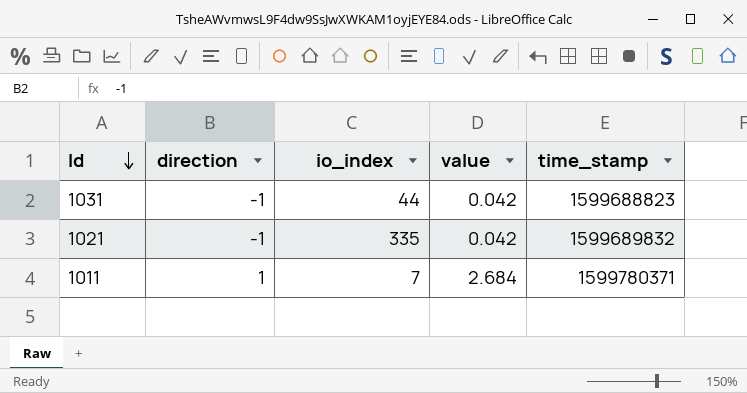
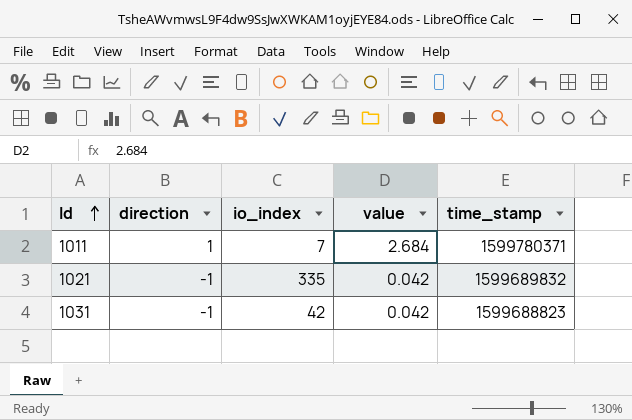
row order: Id descending -> Id ascending
1031 | io_index: 44 -> 42

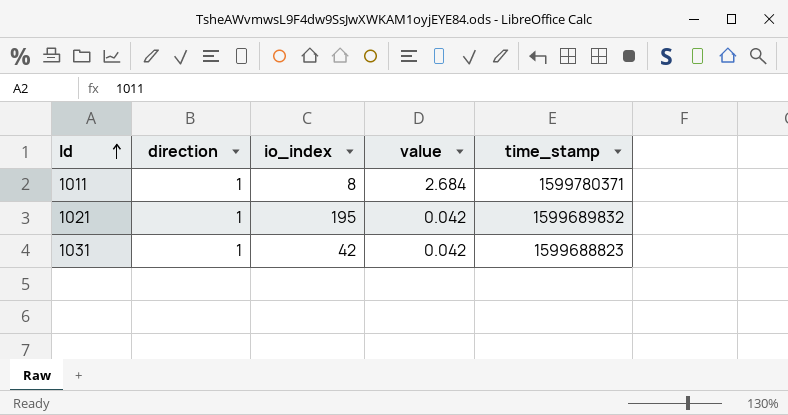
1011 | io_index: 7 -> 8
1021 | direction: -1 -> 1
1021 | io_index: 335 -> 195
1031 | direction: -1 -> 1

